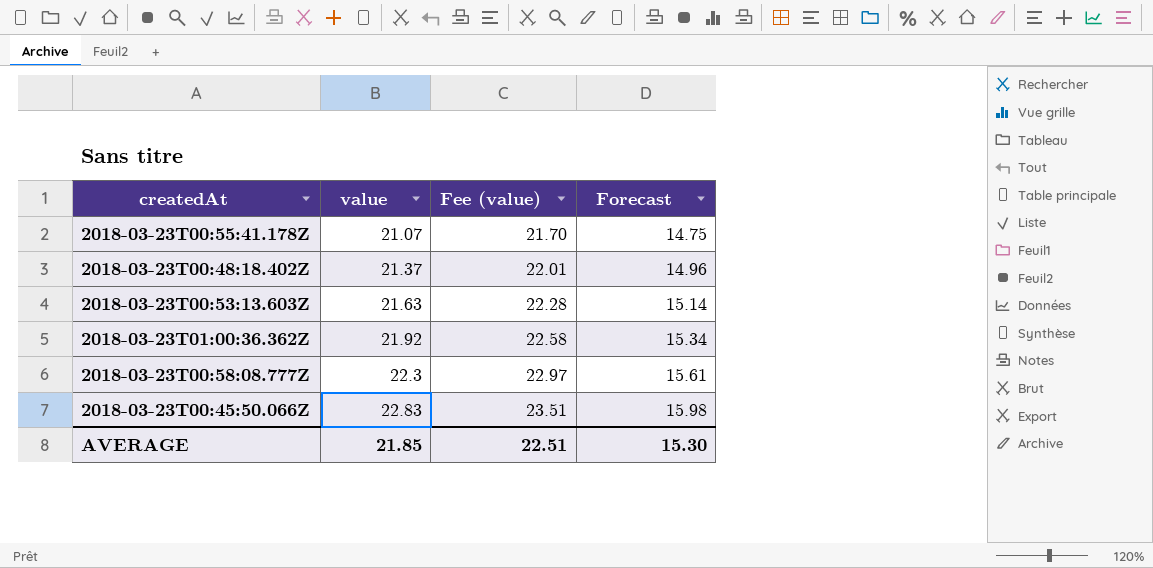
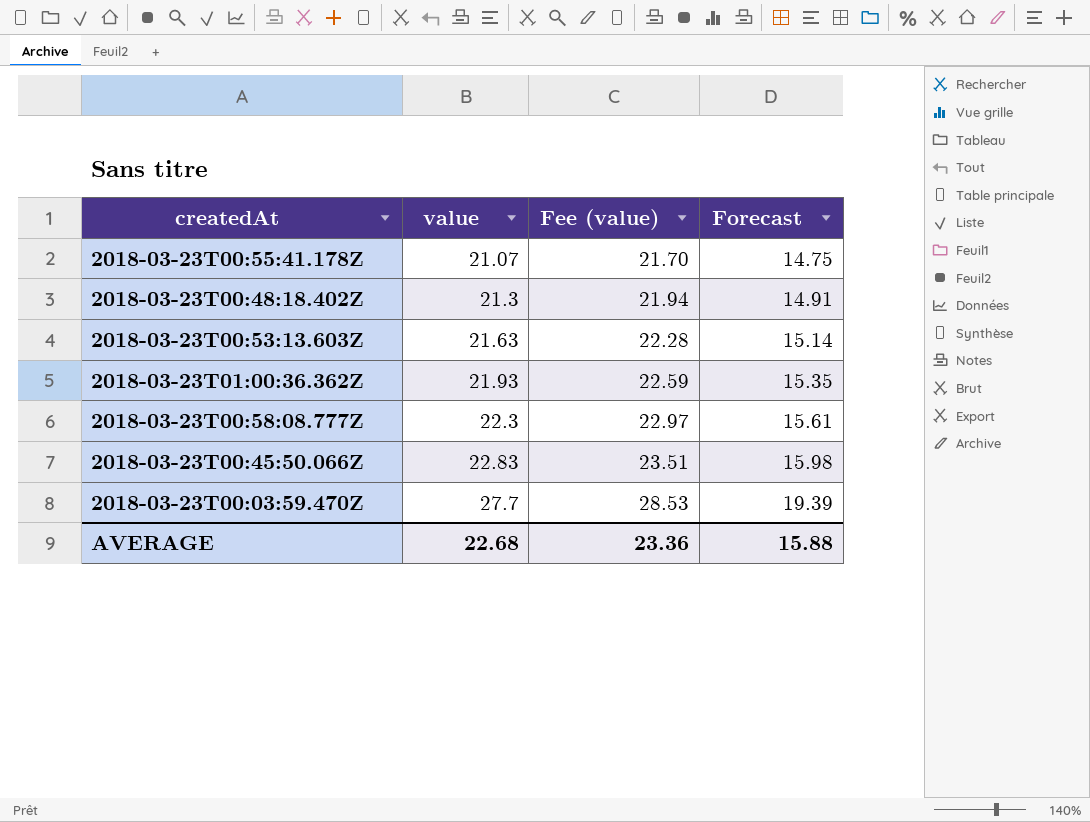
2018-03-23T00:48:18.402Z | value: 21.37 -> 21.3
2018-03-23T00:48:18.402Z | Fee (value): 22.01 -> 21.94
2018-03-23T00:48:18.402Z | Forecast: 14.96 -> 14.91
2018-03-23T01:00:36.362Z | value: 21.92 -> 21.93
2018-03-23T01:00:36.362Z | Fee (value): 22.58 -> 22.59
2018-03-23T01:00:36.362Z | Forecast: 15.34 -> 15.35
row 2018-03-23T00:03:59.470Z: none -> 27.7 | 28.53 | 19.39
AVERAGE | value: 21.85 -> 22.68
AVERAGE | Fee (value): 22.51 -> 23.36
AVERAGE | Forecast: 15.30 -> 15.88

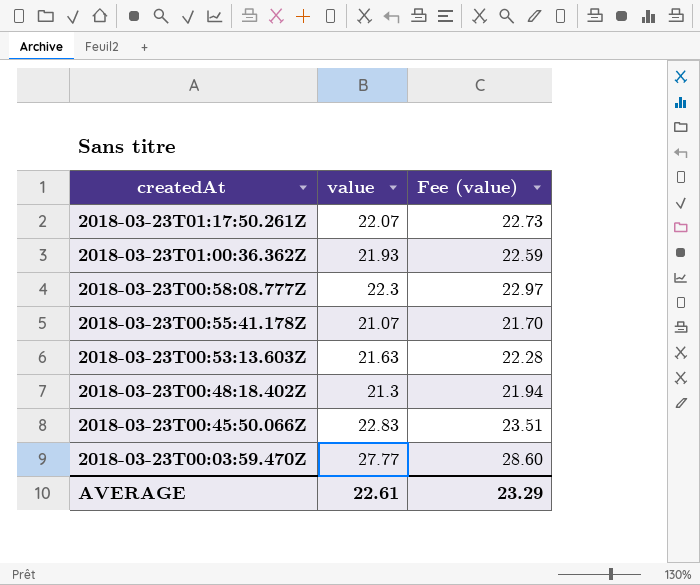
row order: value ascending -> createdAt descending
column Forecast | formula: [value] * 0.7 -> none
row 2018-03-23T01:17:50.261Z: none -> 22.07 | 22.73
2018-03-23T00:03:59.470Z | value: 27.7 -> 27.77
2018-03-23T00:03:59.470Z | Fee (value): 28.53 -> 28.60
AVERAGE | value: 22.68 -> 22.61
AVERAGE | Fee (value): 23.36 -> 23.29

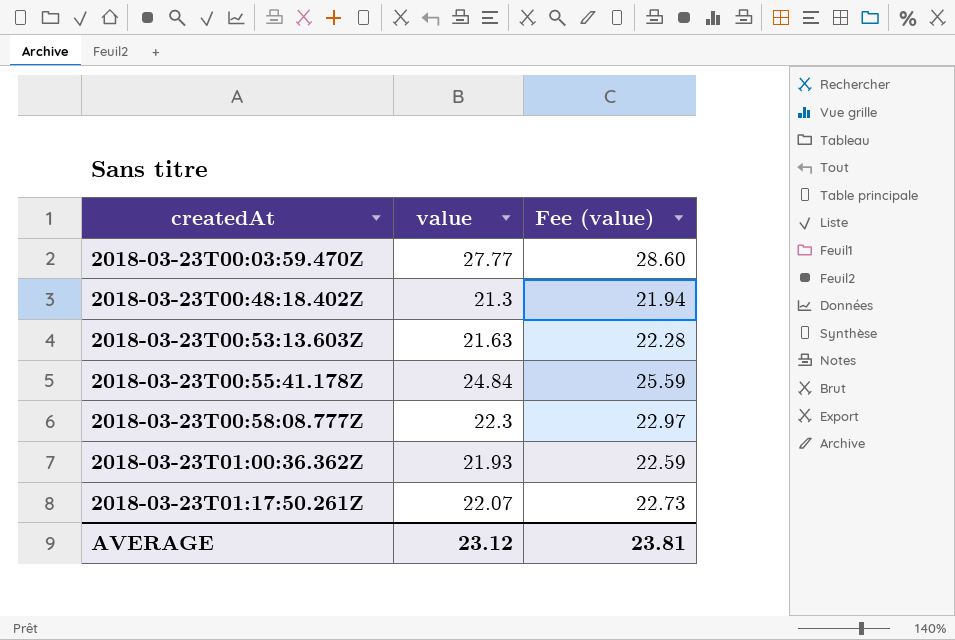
row order: createdAt descending -> createdAt ascending
row 2018-03-23T00:45:50.066Z: 22.83 | 23.51 -> none
2018-03-23T00:55:41.178Z | value: 21.07 -> 24.84
2018-03-23T00:55:41.178Z | Fee (value): 21.70 -> 25.59
AVERAGE | value: 22.61 -> 23.12
AVERAGE | Fee (value): 23.29 -> 23.81

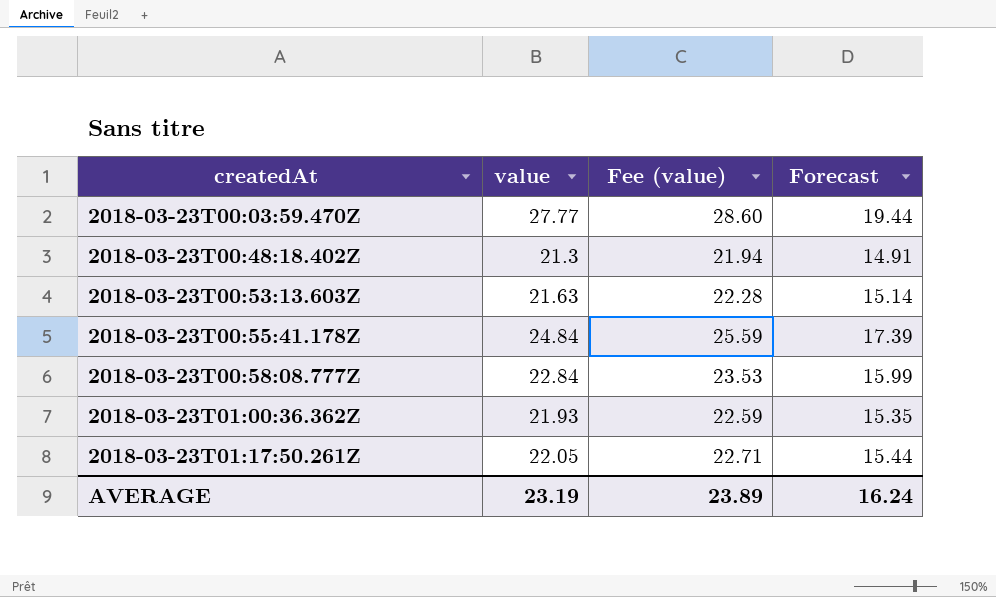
column Forecast | formula: none -> [value] * 0.7
2018-03-23T00:58:08.777Z | value: 22.3 -> 22.84
2018-03-23T00:58:08.777Z | Fee (value): 22.97 -> 23.53
2018-03-23T01:17:50.261Z | value: 22.07 -> 22.05
2018-03-23T01:17:50.261Z | Fee (value): 22.73 -> 22.71
AVERAGE | value: 23.12 -> 23.19
AVERAGE | Fee (value): 23.81 -> 23.89

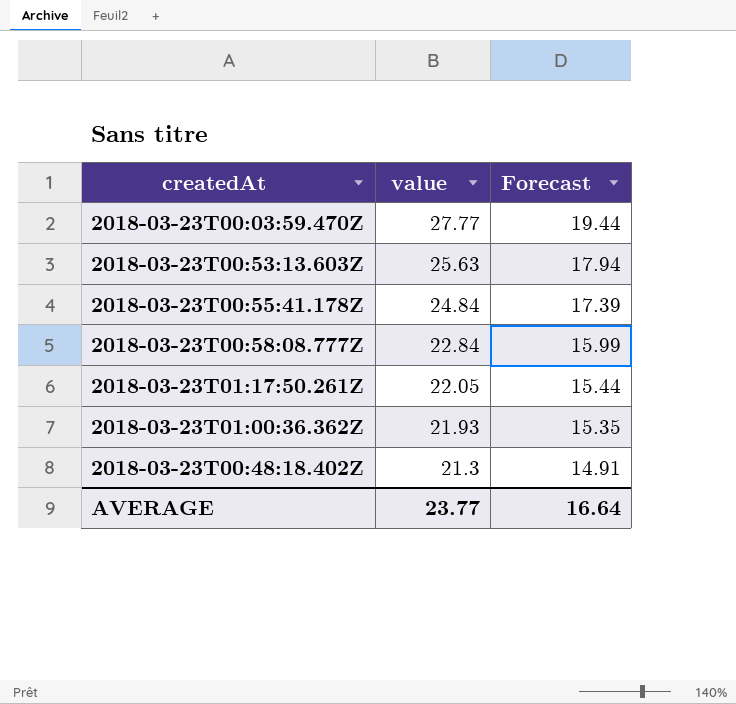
row order: createdAt ascending -> value descending
column Fee (value) | formula: [value] * 1.03 -> none
2018-03-23T00:53:13.603Z | value: 21.63 -> 25.63
2018-03-23T00:53:13.603Z | Forecast: 15.14 -> 17.94
AVERAGE | value: 23.19 -> 23.77
AVERAGE | Forecast: 16.24 -> 16.64

